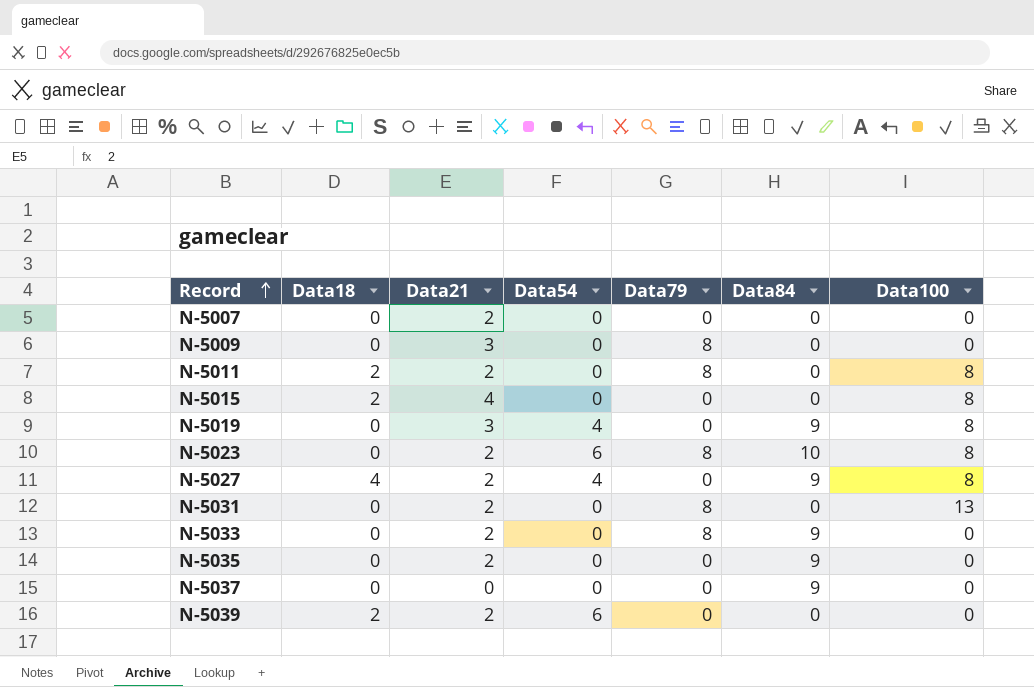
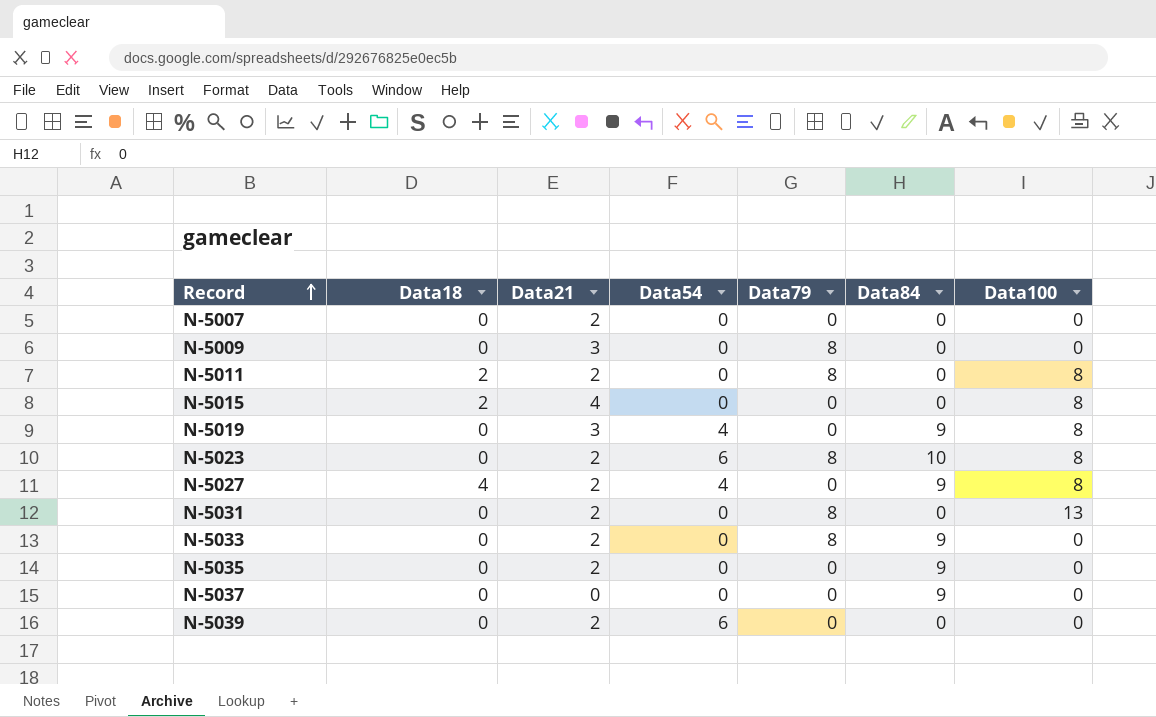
N-5039 | Data18: 2 -> 0

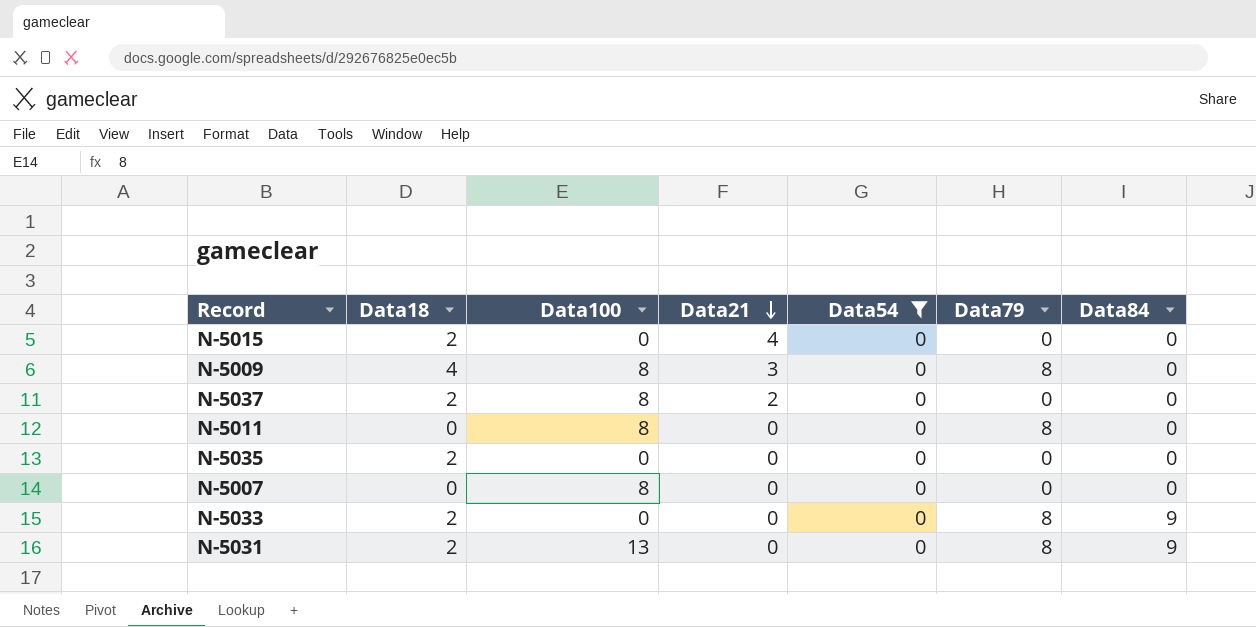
filter: none -> Data54 = 0
row order: Record ascending -> Data21 descending
column Data100 | position: 7 -> 3
N-5015 | Data100: 8 -> 0
N-5009 | Data18: 0 -> 4
N-5009 | Data100: 0 -> 8
N-5037 | Data18: 0 -> 2
N-5037 | Data100: 0 -> 8
N-5037 | Data21: 0 -> 2
N-5037 | Data84: 9 -> 0
N-5011 | Data18: 2 -> 0
N-5011 | Data21: 2 -> 0
N-5035 | Data18: 0 -> 2
N-5035 | Data21: 2 -> 0
N-5035 | Data84: 9 -> 0
N-5007 | Data100: 0 -> 8
N-5007 | Data21: 2 -> 0
N-5033 | Data18: 0 -> 2
N-5033 | Data21: 2 -> 0
N-5031 | Data18: 0 -> 2
N-5031 | Data21: 2 -> 0
N-5031 | Data84: 0 -> 9

